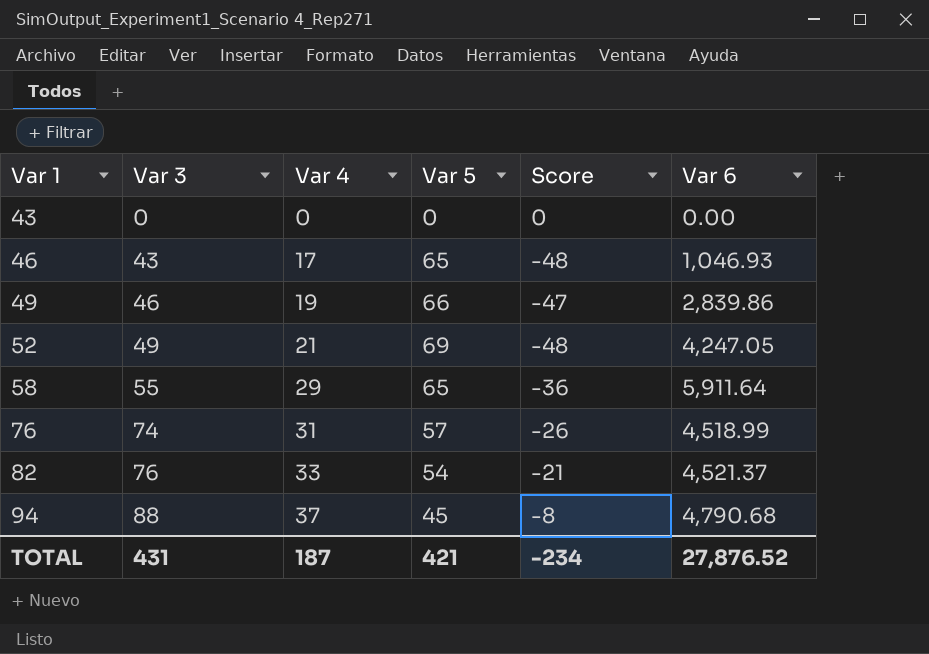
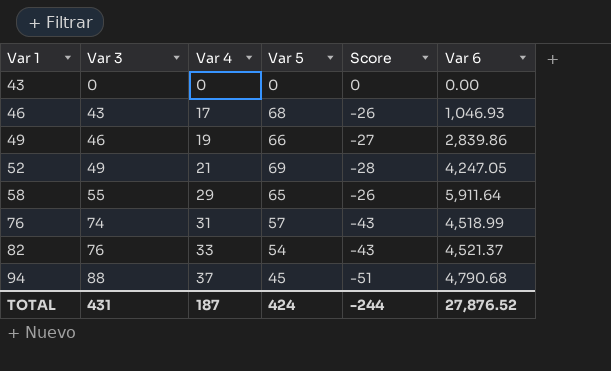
column Score | formula: [Var 4] - [Var 5] -> [Var 4] - [Var 3]
46 | Var 5: 65 -> 68
TOTAL | Var 5: 421 -> 424
TOTAL | Score: -234 -> -244

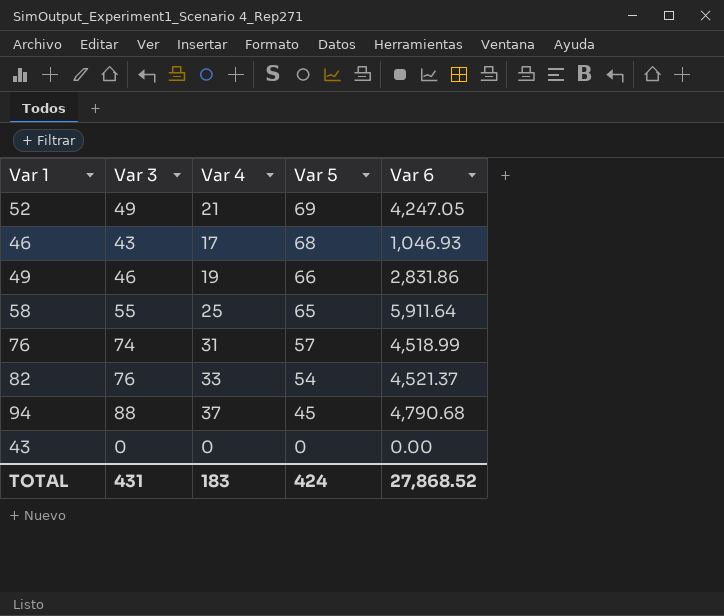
row order: Var 1 ascending -> Var 5 descending
column Score | formula: [Var 4] - [Var 3] -> none
49 | Var 6: 2,839.86 -> 2,831.86
58 | Var 4: 29 -> 25
TOTAL | Var 4: 187 -> 183
TOTAL | Var 6: 27,876.52 -> 27,868.52

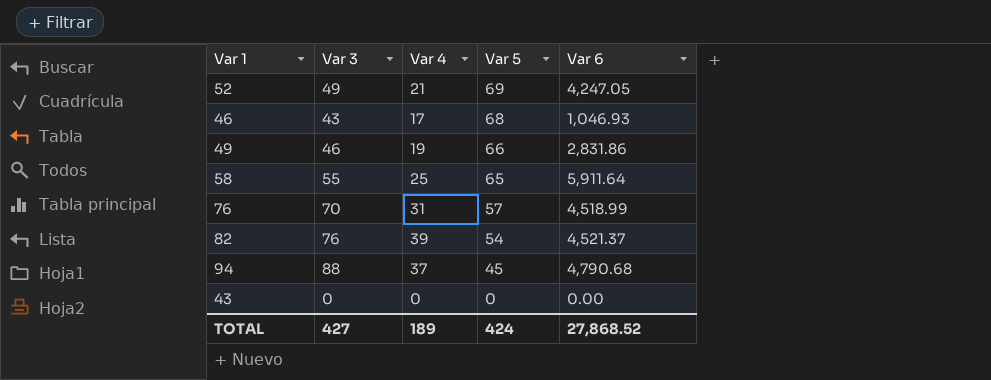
76 | Var 3: 74 -> 70
82 | Var 4: 33 -> 39
TOTAL | Var 3: 431 -> 427
TOTAL | Var 4: 183 -> 189

